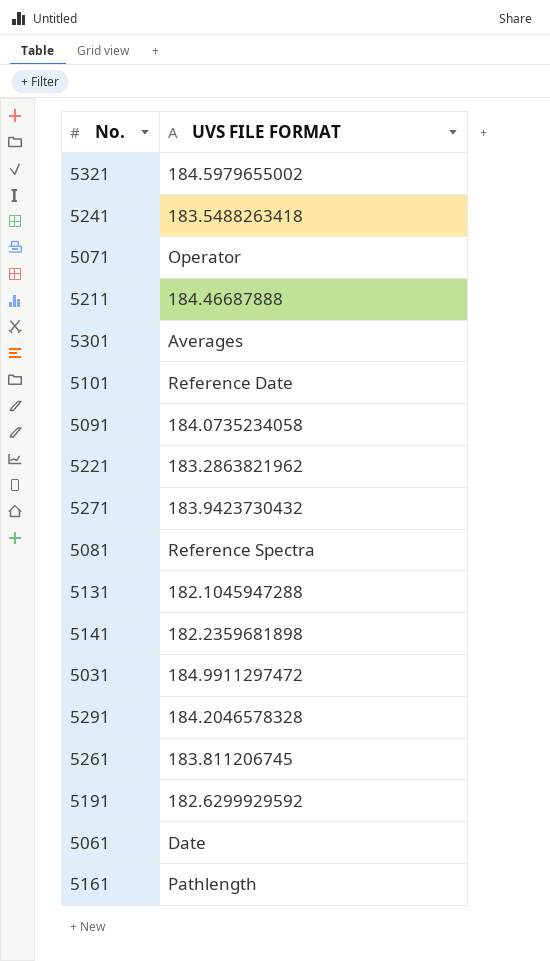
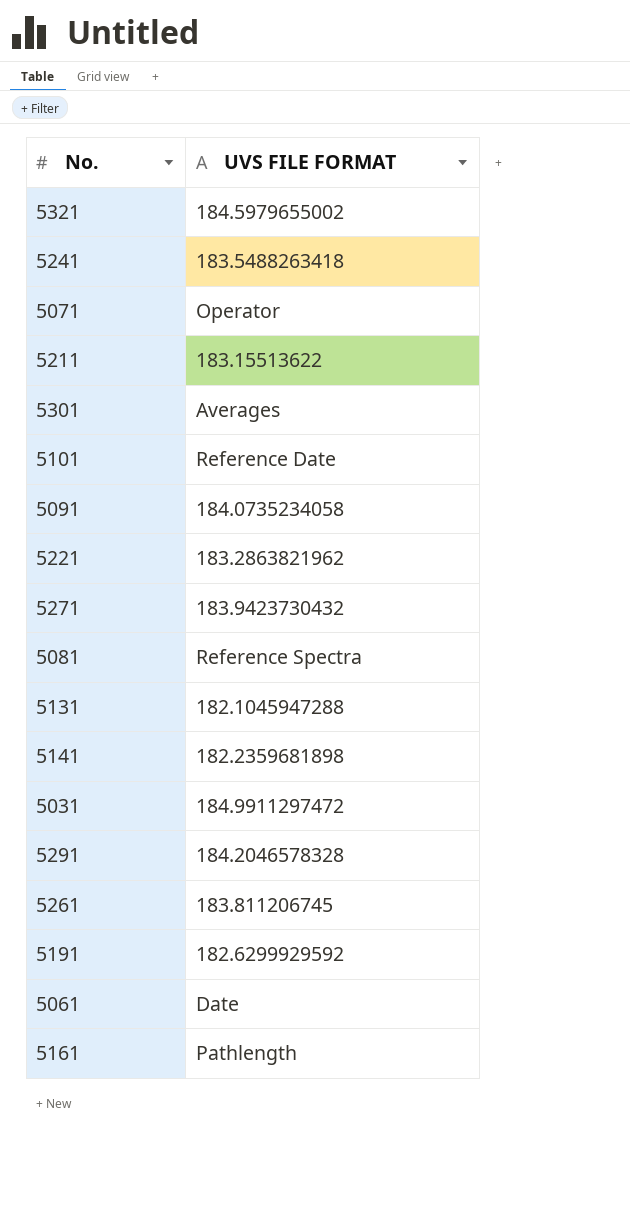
5211 | UVS FILE FORMAT: 184.46687888 -> 183.15513622

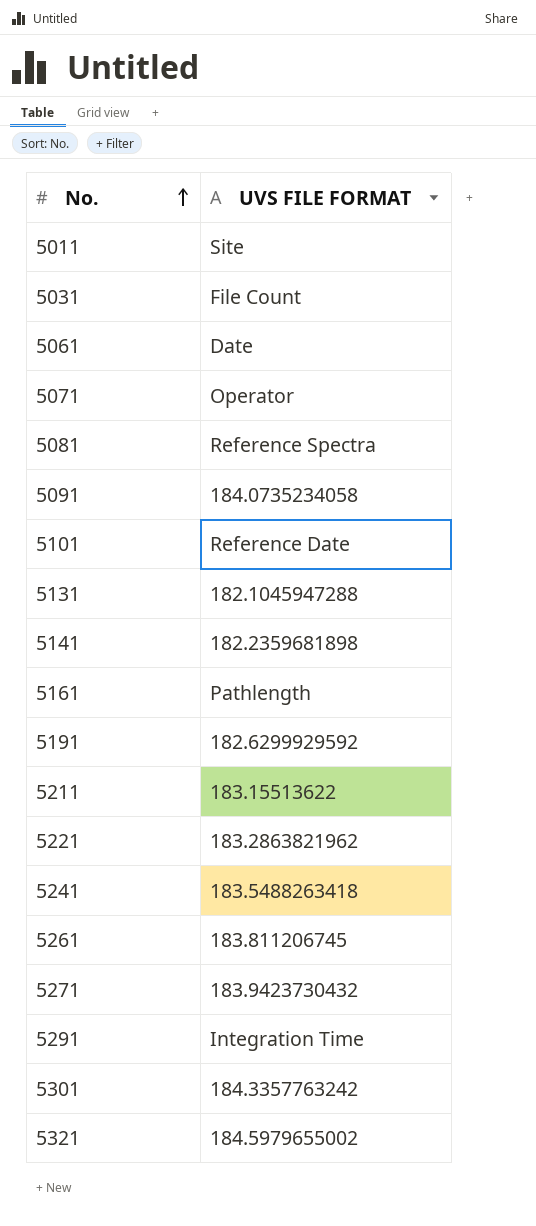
row order: none -> No. ascending
row 5011: none -> Site
5031 | UVS FILE FORMAT: 184.9911297472 -> File Count
5291 | UVS FILE FORMAT: 184.2046578328 -> Integration Time
5301 | UVS FILE FORMAT: Averages -> 184.3357763242

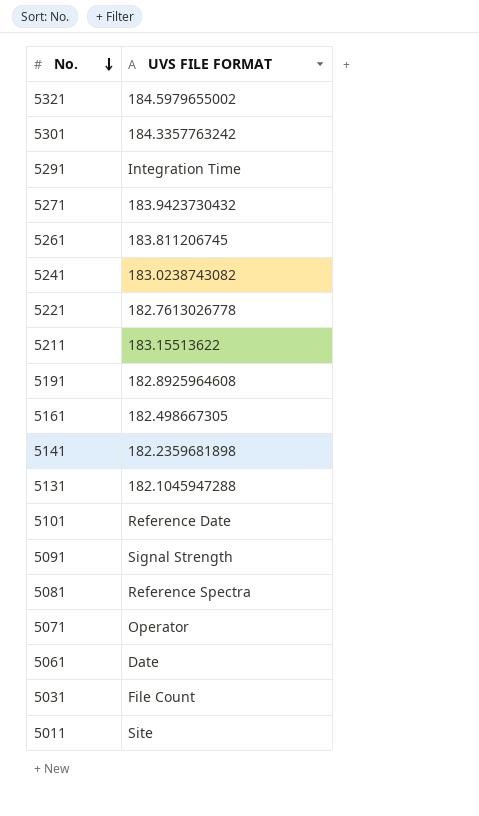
row order: No. ascending -> No. descending
5241 | UVS FILE FORMAT: 183.5488263418 -> 183.0238743082
5221 | UVS FILE FORMAT: 183.2863821962 -> 182.7613026778
5191 | UVS FILE FORMAT: 182.6299929592 -> 182.8925964608
5161 | UVS FILE FORMAT: Pathlength -> 182.498667305
5091 | UVS FILE FORMAT: 184.0735234058 -> Signal Strength

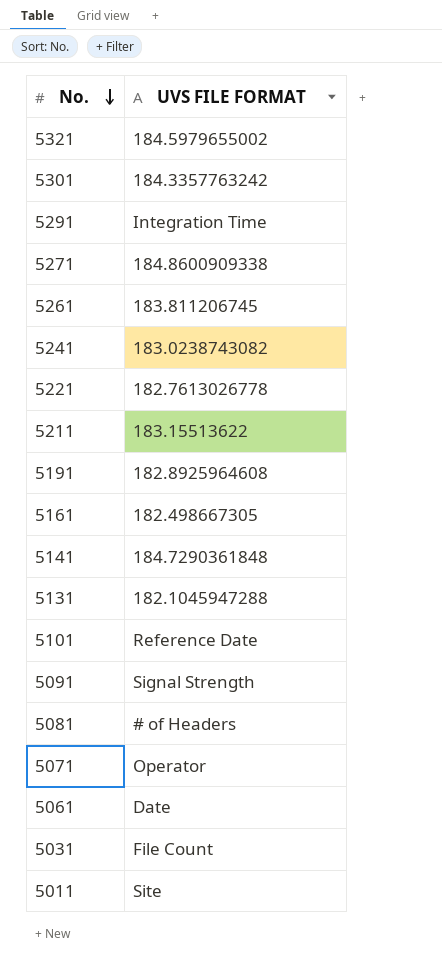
5271 | UVS FILE FORMAT: 183.9423730432 -> 184.8600909338
5141 | UVS FILE FORMAT: 182.2359681898 -> 184.7290361848
5081 | UVS FILE FORMAT: Reference Spectra -> # of Headers

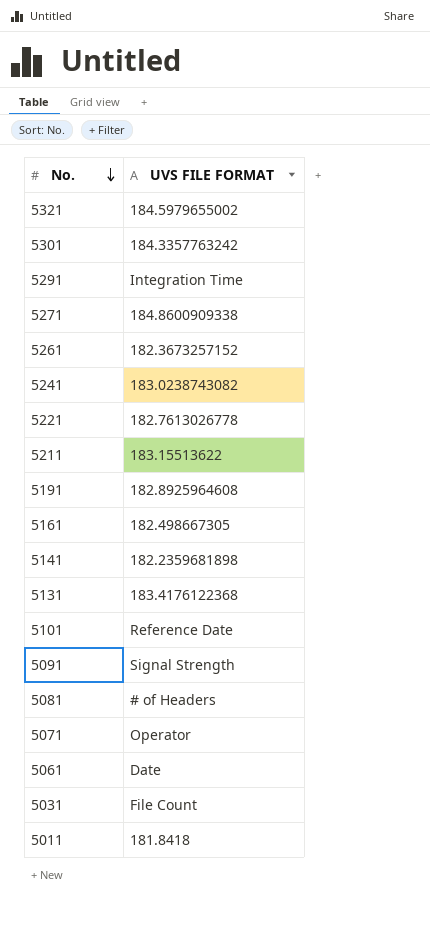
5261 | UVS FILE FORMAT: 183.811206745 -> 182.3673257152
5141 | UVS FILE FORMAT: 184.7290361848 -> 182.2359681898
5131 | UVS FILE FORMAT: 182.1045947288 -> 183.4176122368
5011 | UVS FILE FORMAT: Site -> 181.8418

